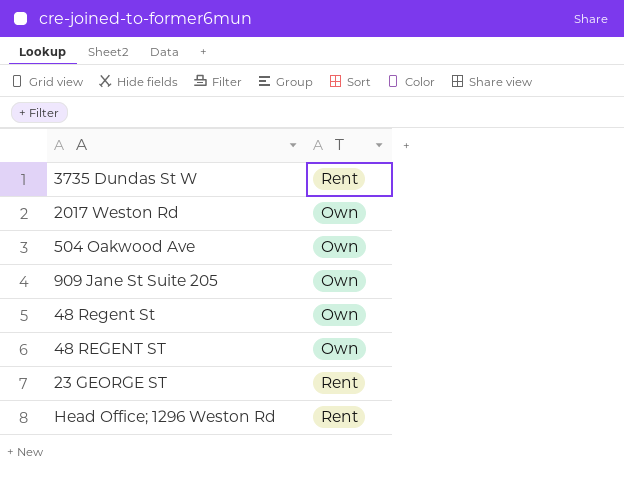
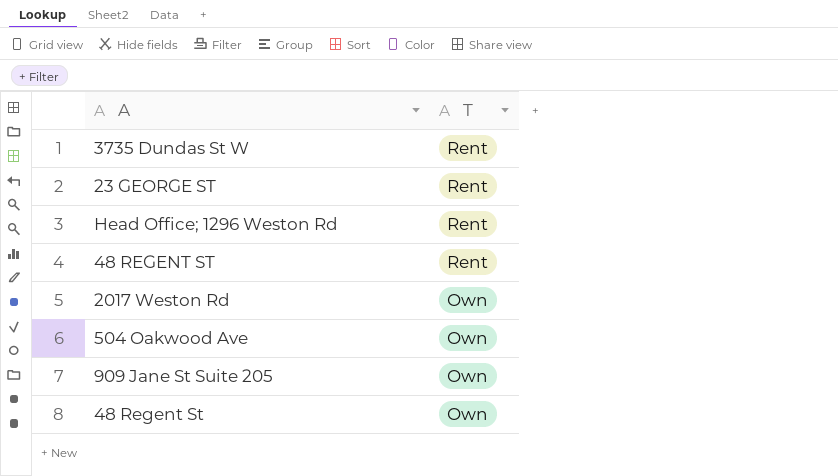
row order: none -> T descending
48 REGENT ST | T: Own -> Rent

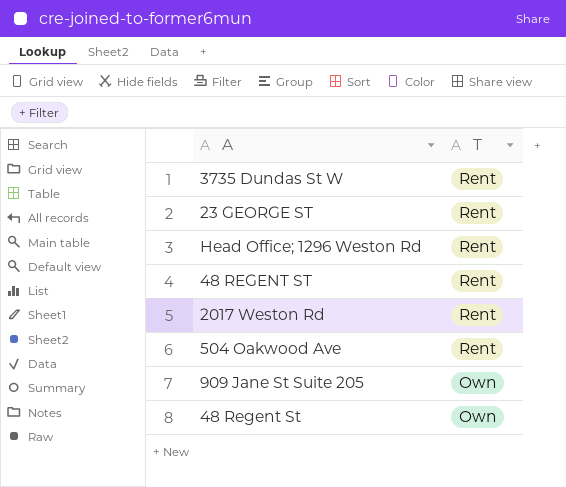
2017 Weston Rd | T: Own -> Rent
504 Oakwood Ave | T: Own -> Rent

